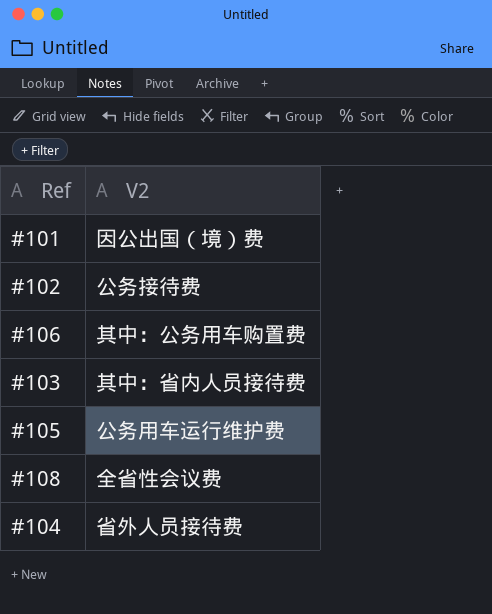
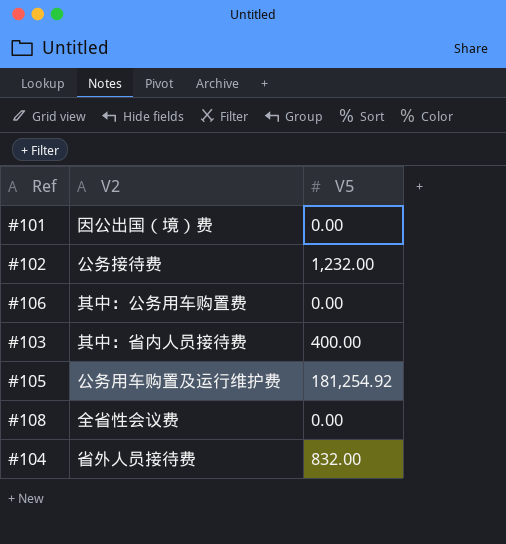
column V5 | position: none -> 3
#105 | V2: 公务用车运行维护费 -> 公务用车购置及运行维护费

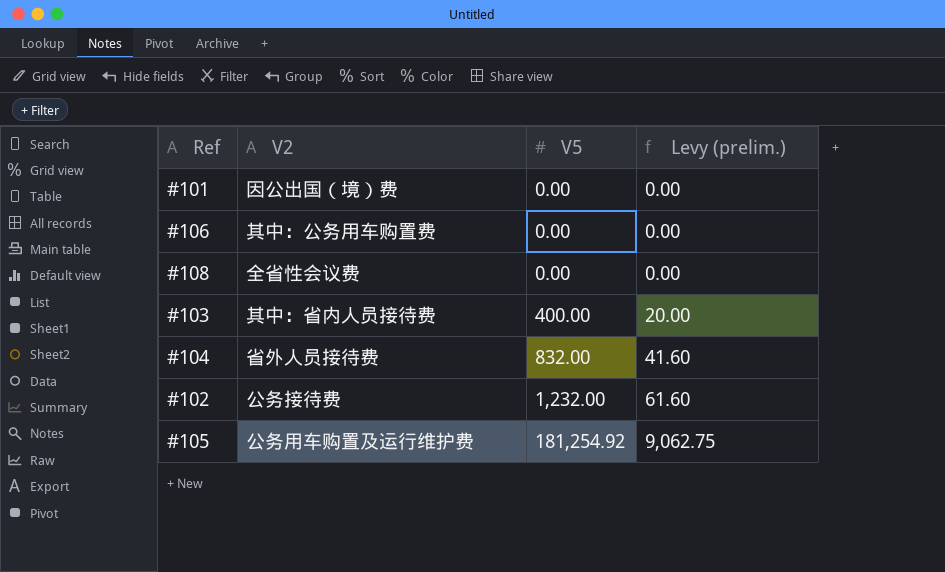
row order: none -> V5 ascending
column Levy (prelim.) | formula: none -> [V5] * 0.05

